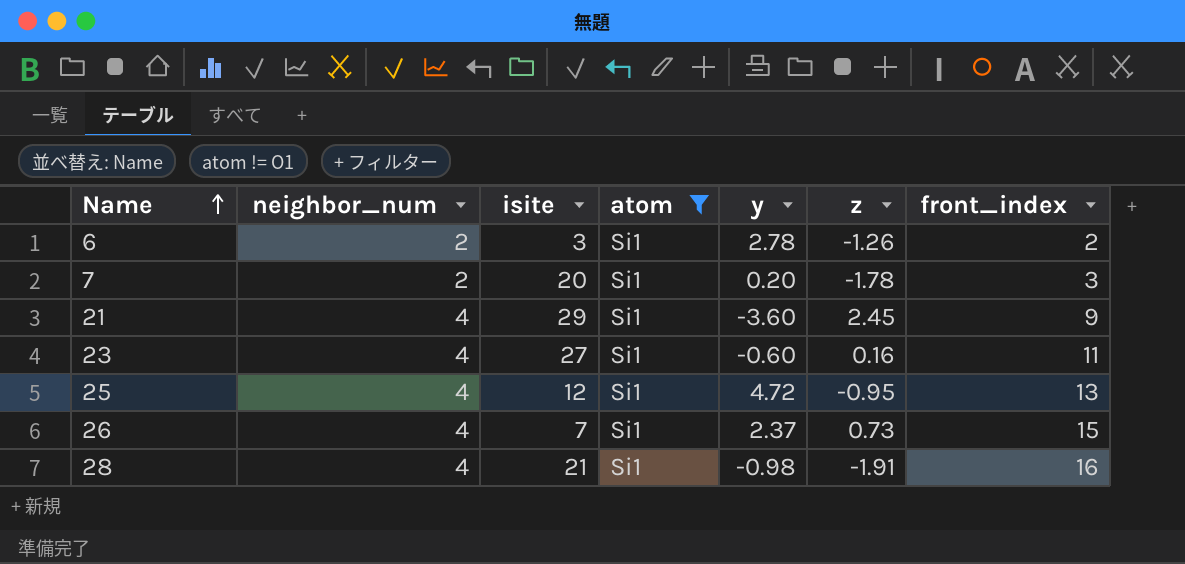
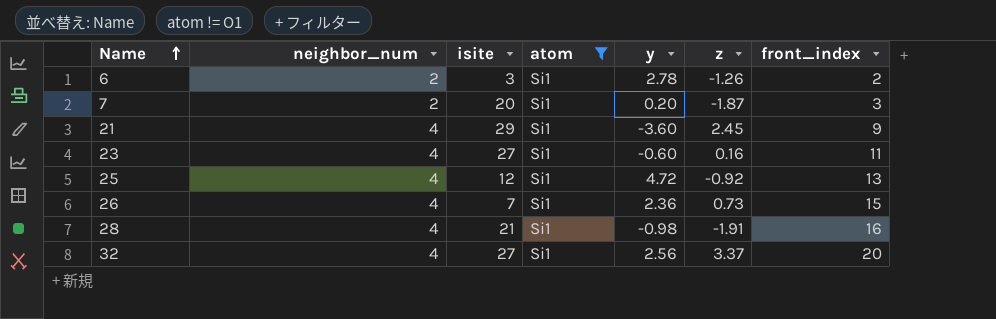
7 | z: -1.78 -> -1.87
25 | z: -0.95 -> -0.92
26 | y: 2.37 -> 2.36
row 32: none -> 4 | 27 | Si1 | 2.56 | 3.37 | 20

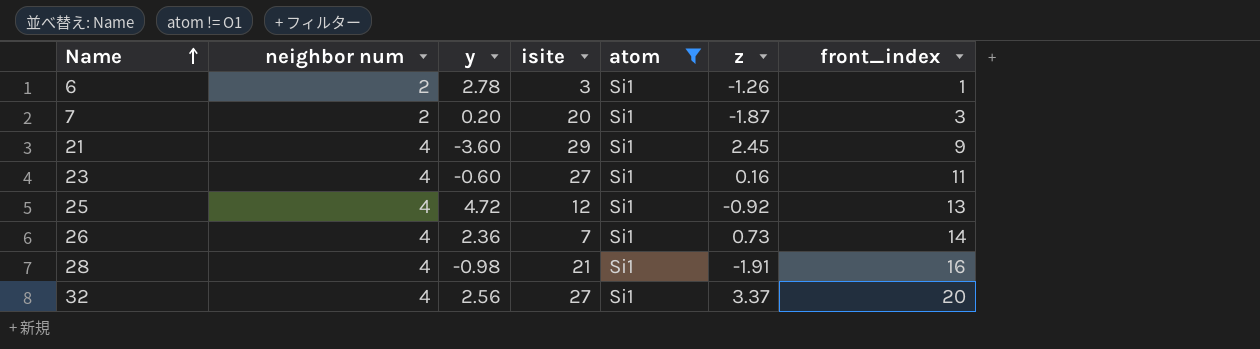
column name: neighbor_num -> neighbor num
column y | position: 5 -> 3
6 | front_index: 2 -> 1
26 | front_index: 15 -> 14

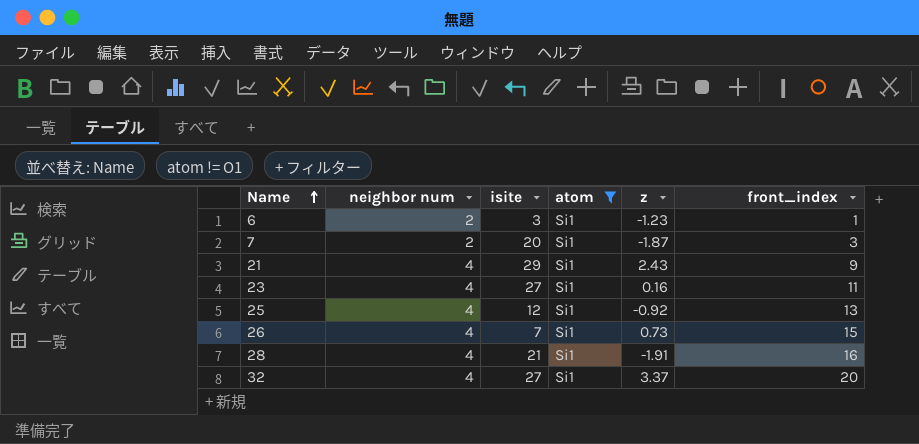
column y | position: 3 -> none
6 | z: -1.26 -> -1.23
21 | z: 2.45 -> 2.43
26 | front_index: 14 -> 15

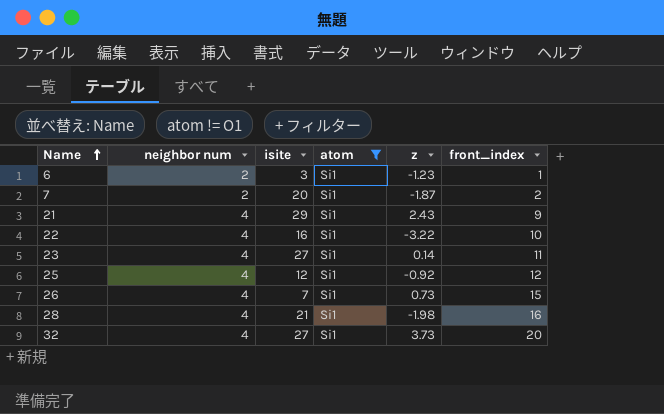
7 | front_index: 3 -> 2
row 22: none -> 4 | 16 | Si1 | -3.22 | 10
23 | z: 0.16 -> 0.14
25 | front_index: 13 -> 12
28 | z: -1.91 -> -1.98
32 | z: 3.37 -> 3.73

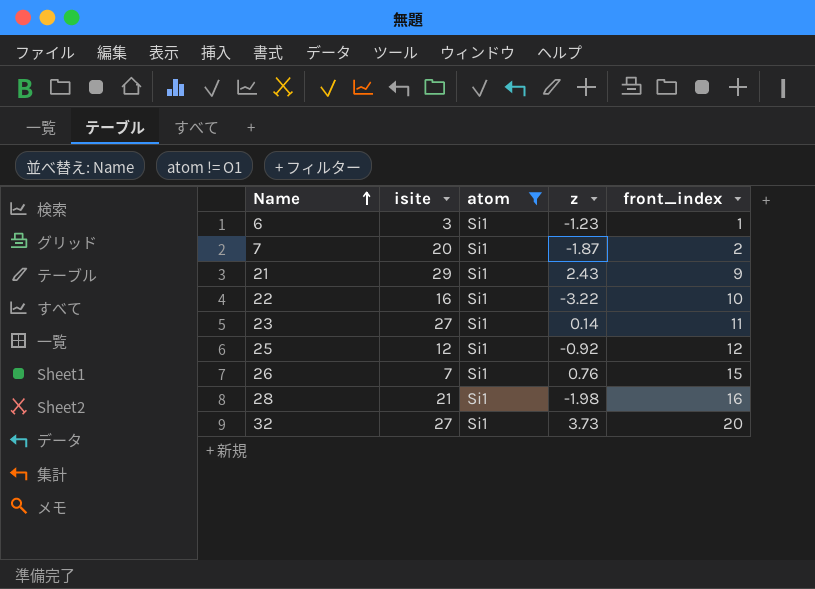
column neighbor num | position: 2 -> none
26 | z: 0.73 -> 0.76

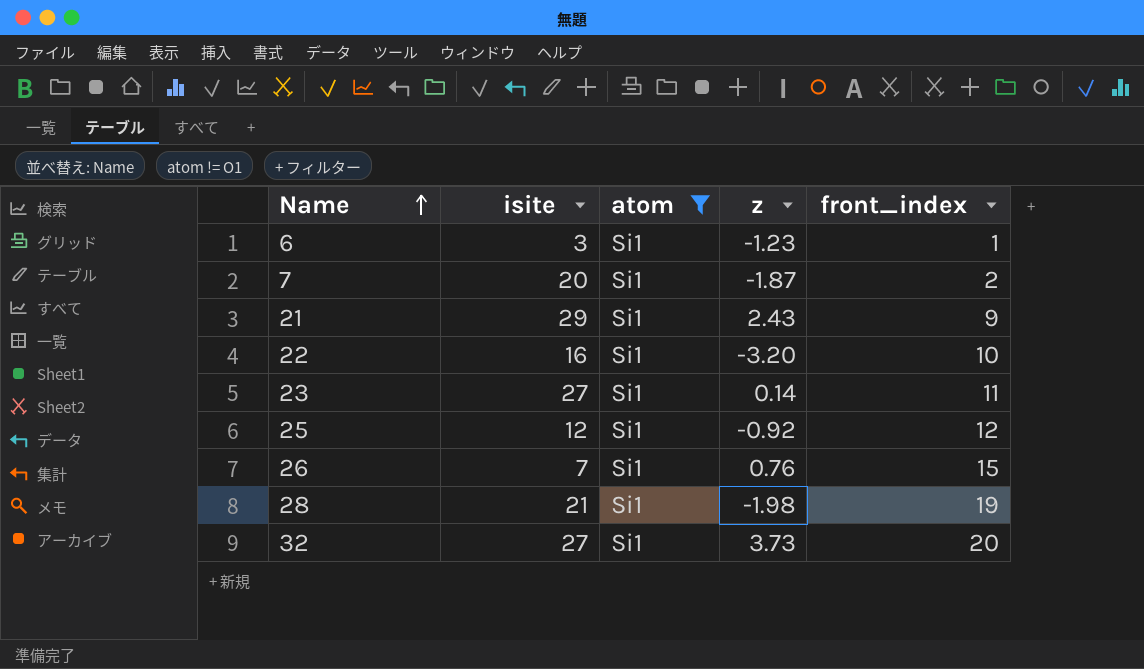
22 | z: -3.22 -> -3.20
28 | front_index: 16 -> 19

